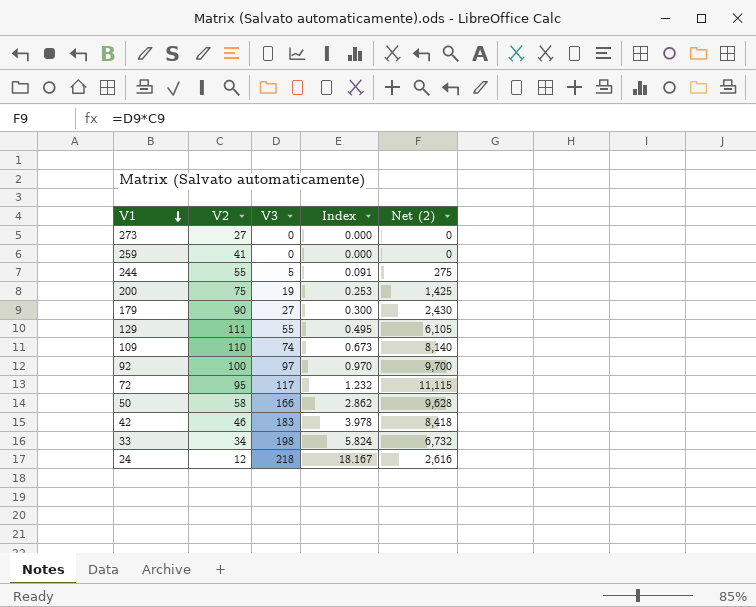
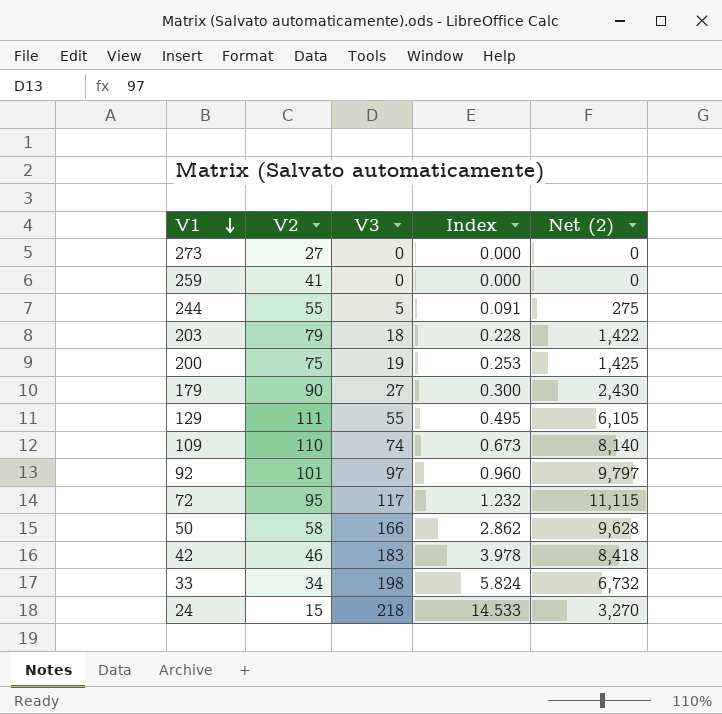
row 203: none -> 79 | 18 | 0.228 | 1,422
92 | V2: 100 -> 101
92 | Index: 0.970 -> 0.960
92 | Net (2): 9,700 -> 9,797
24 | V2: 12 -> 15
24 | Index: 18.167 -> 14.533
24 | Net (2): 2,616 -> 3,270

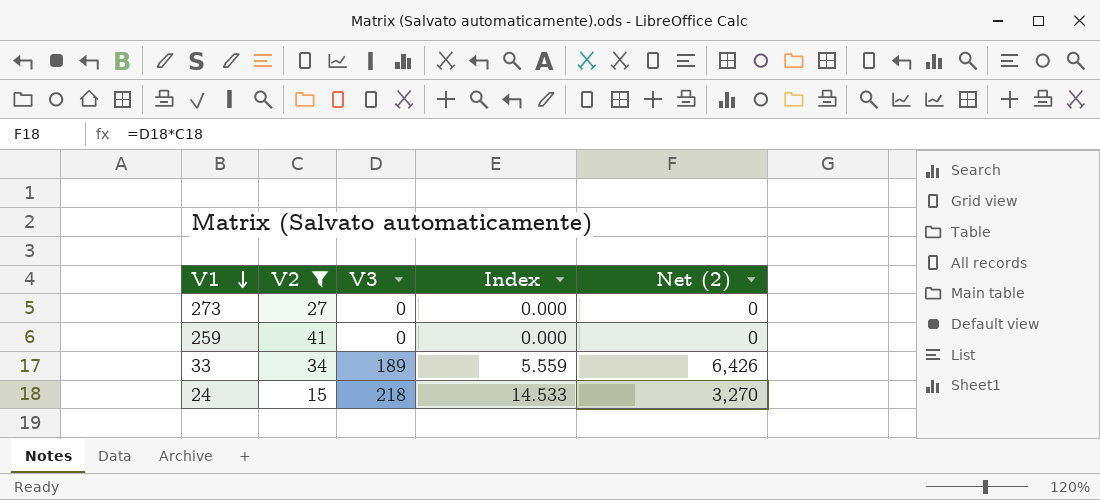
filter: none -> V2 <= 41
33 | V3: 198 -> 189
33 | Index: 5.824 -> 5.559
33 | Net (2): 6,732 -> 6,426

